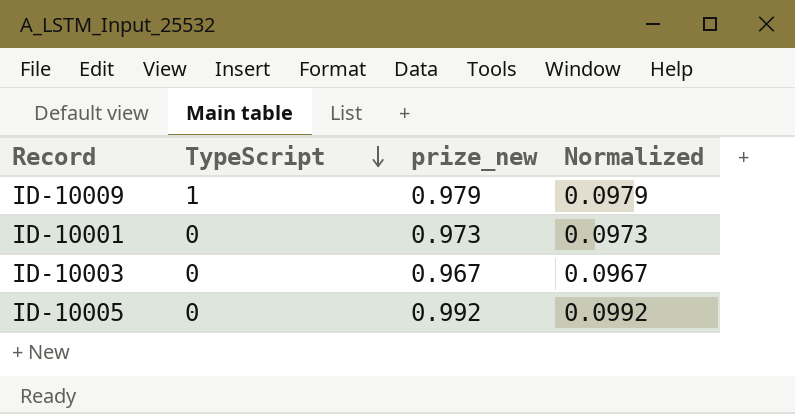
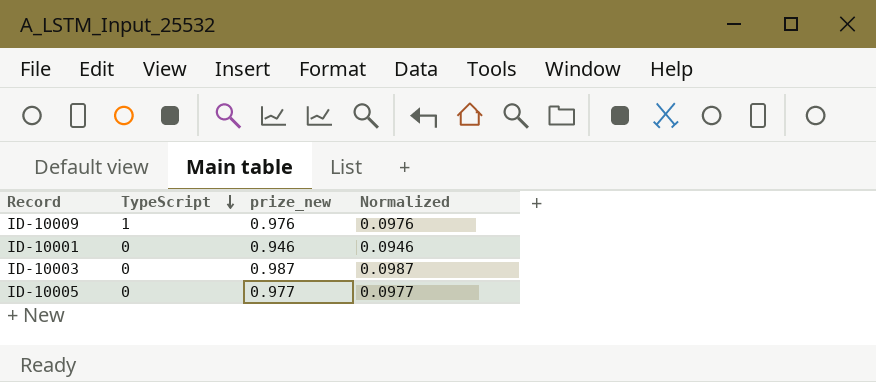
ID-10009 | prize_new: 0.979 -> 0.976
ID-10009 | Normalized: 0.0979 -> 0.0976
ID-10001 | prize_new: 0.973 -> 0.946
ID-10001 | Normalized: 0.0973 -> 0.0946
ID-10003 | prize_new: 0.967 -> 0.987
ID-10003 | Normalized: 0.0967 -> 0.0987
ID-10005 | prize_new: 0.992 -> 0.977
ID-10005 | Normalized: 0.0992 -> 0.0977

